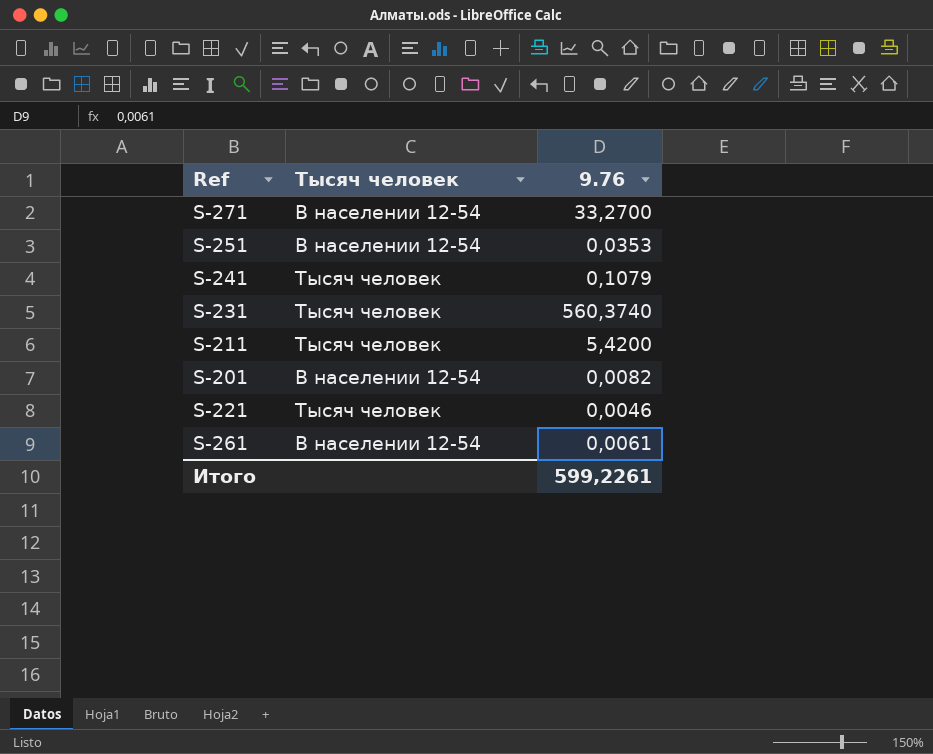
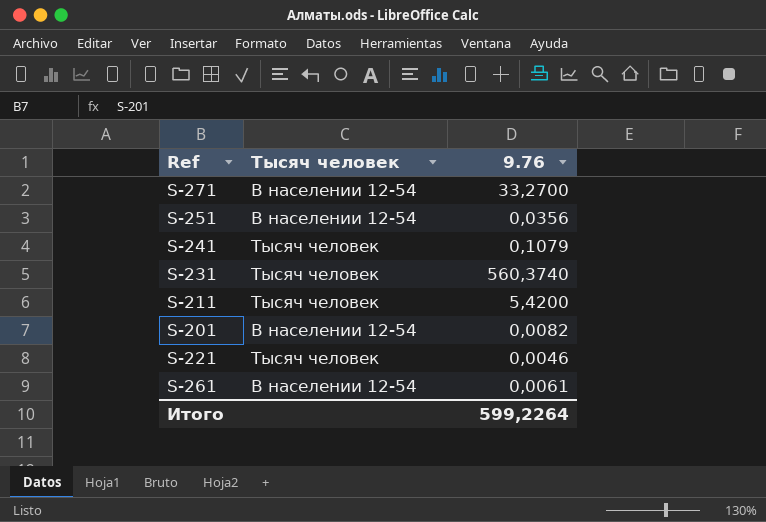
S-251 | 9.76: 0,0353 -> 0,0356
Итого | 9.76: 599,2261 -> 599,2264

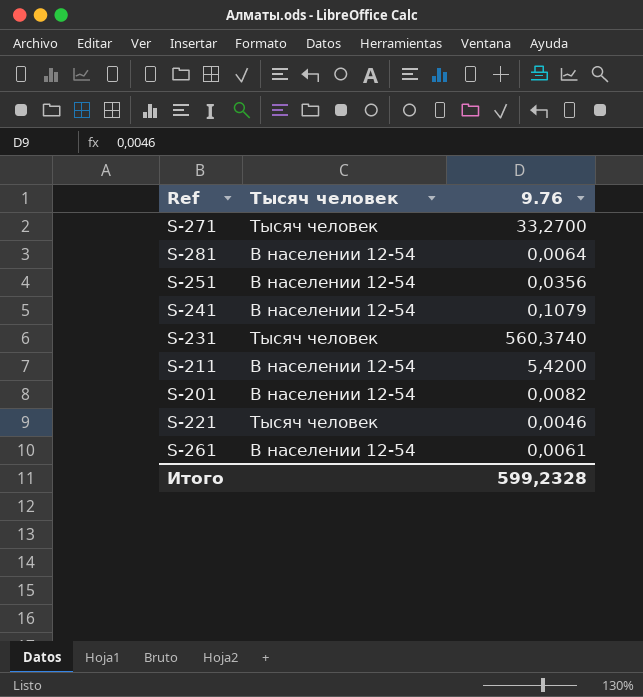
S-271 | Тысяч человек: В населении 12-54 -> Тысяч человек
row S-281: none -> В населении 12-54 | 0,0064
S-241 | Тысяч человек: Тысяч человек -> В населении 12-54
S-211 | Тысяч человек: Тысяч человек -> В населении 12-54
Итого | 9.76: 599,2264 -> 599,2328

